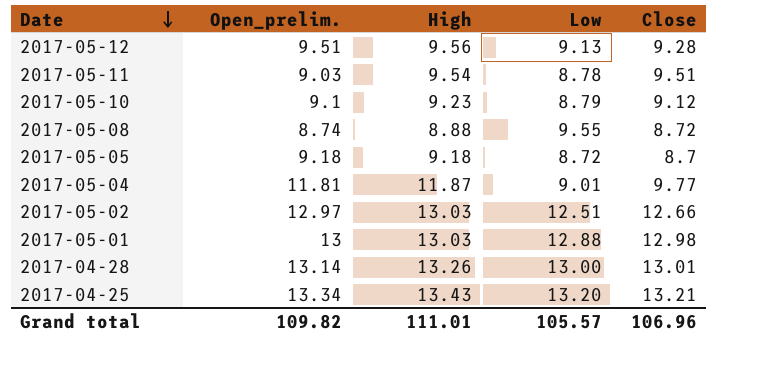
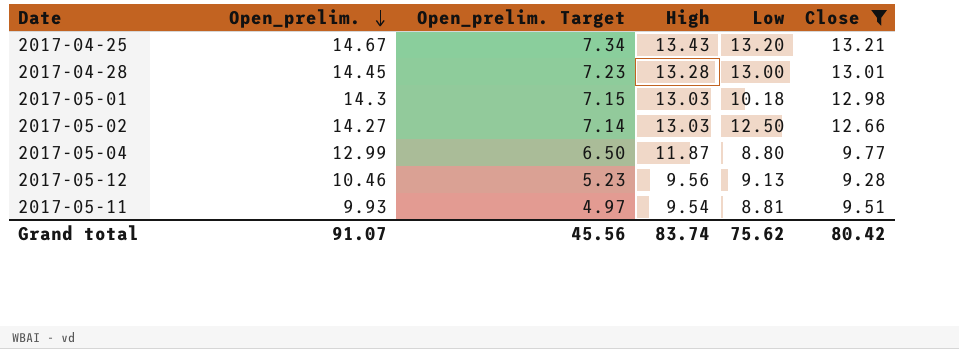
filter: none -> Close >= 9.28
row order: Date descending -> Open_prelim. descending
column Open_prelim. Target | formula: none -> [Open_prelim.] * 0.5
2017-04-25 | Open_prelim.: 13.34 -> 14.67
2017-04-28 | Open_prelim.: 13.14 -> 14.45
2017-04-28 | High: 13.26 -> 13.28
2017-05-01 | Open_prelim.: 13 -> 14.3
2017-05-01 | Low: 12.88 -> 10.18
2017-05-02 | Open_prelim.: 12.97 -> 14.27
2017-05-02 | Low: 12.51 -> 12.50
2017-05-04 | Open_prelim.: 11.81 -> 12.99
2017-05-04 | Low: 9.01 -> 8.80
2017-05-12 | Open_prelim.: 9.51 -> 10.46
2017-05-11 | Open_prelim.: 9.03 -> 9.93
2017-05-11 | Low: 8.78 -> 8.81
Grand total | Open_prelim.: 109.82 -> 91.07
Grand total | High: 111.01 -> 83.74
Grand total | Low: 105.57 -> 75.62
Grand total | Close: 106.96 -> 80.42

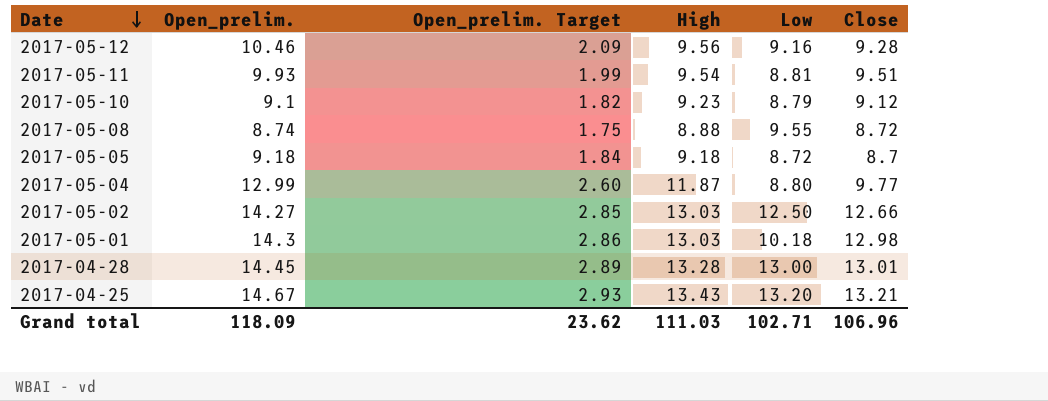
filter: Close >= 9.28 -> none
row order: Open_prelim. descending -> Date descending
column Open_prelim. Target | formula: [Open_prelim.] * 0.5 -> [Open_prelim.] * 0.2
2017-05-12 | Low: 9.13 -> 9.16
Grand total | Open_prelim.: 91.07 -> 118.09
Grand total | Open_prelim. Target: 45.56 -> 23.62
Grand total | High: 83.74 -> 111.03
Grand total | Low: 75.62 -> 102.71
Grand total | Close: 80.42 -> 106.96

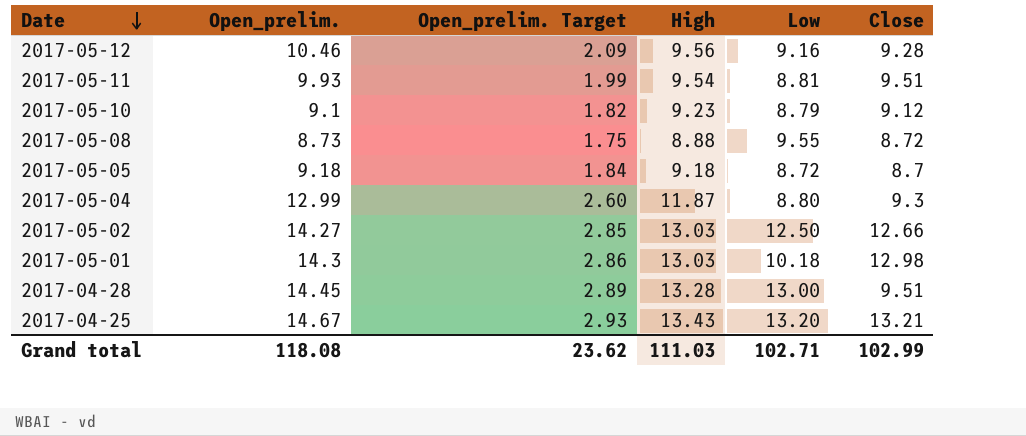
2017-05-08 | Open_prelim.: 8.74 -> 8.73
2017-05-04 | Close: 9.77 -> 9.3
2017-04-28 | Close: 13.01 -> 9.51
Grand total | Open_prelim.: 118.09 -> 118.08
Grand total | Close: 106.96 -> 102.99

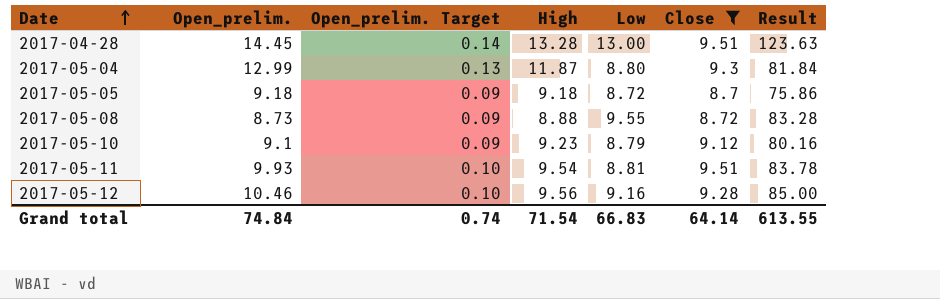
filter: none -> Close <= 9.51
row order: Date descending -> Date ascending
column Open_prelim. Target | formula: [Open_prelim.] * 0.2 -> [Open_prelim.] * 0.01
column Result | formula: none -> [Low] * [Close]
Grand total | Open_prelim.: 118.08 -> 74.84
Grand total | Open_prelim. Target: 23.62 -> 0.74
Grand total | High: 111.03 -> 71.54
Grand total | Low: 102.71 -> 66.83
Grand total | Close: 102.99 -> 64.14

